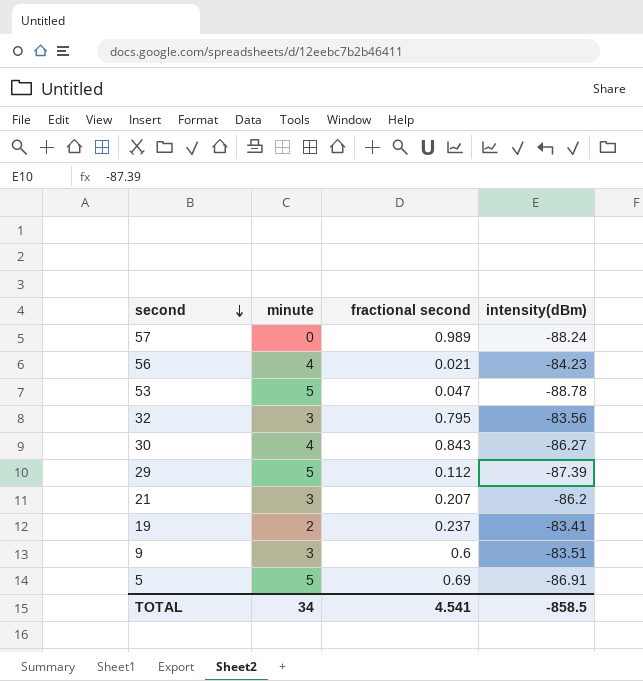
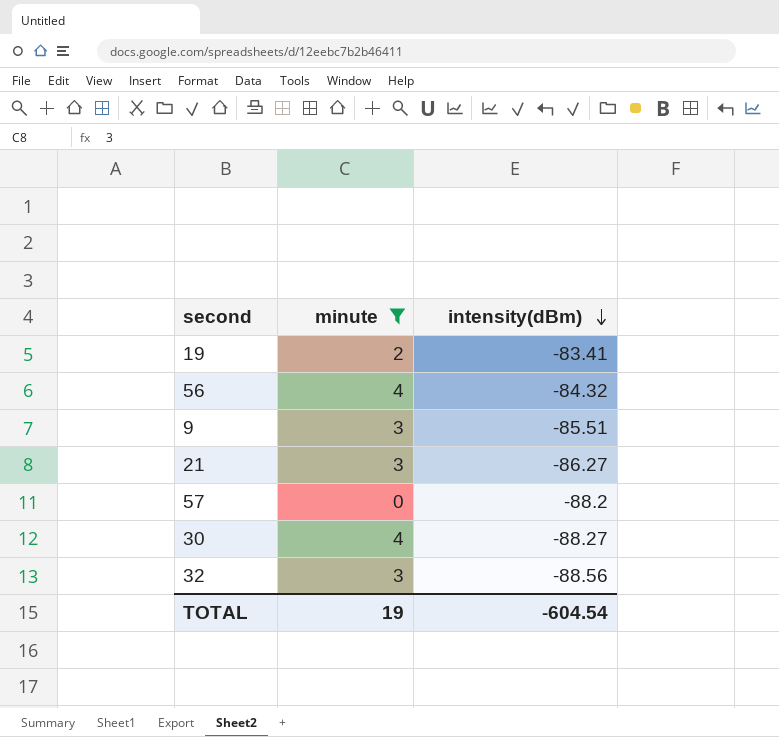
filter: none -> minute != 5
row order: second descending -> intensity(dBm) descending
column fractional second | position: 3 -> none
56 | intensity(dBm): -84.23 -> -84.32
9 | intensity(dBm): -83.51 -> -85.51
21 | intensity(dBm): -86.2 -> -86.27
57 | intensity(dBm): -88.24 -> -88.2
30 | intensity(dBm): -86.27 -> -88.27
32 | intensity(dBm): -83.56 -> -88.56
TOTAL | minute: 34 -> 19
TOTAL | intensity(dBm): -858.5 -> -604.54

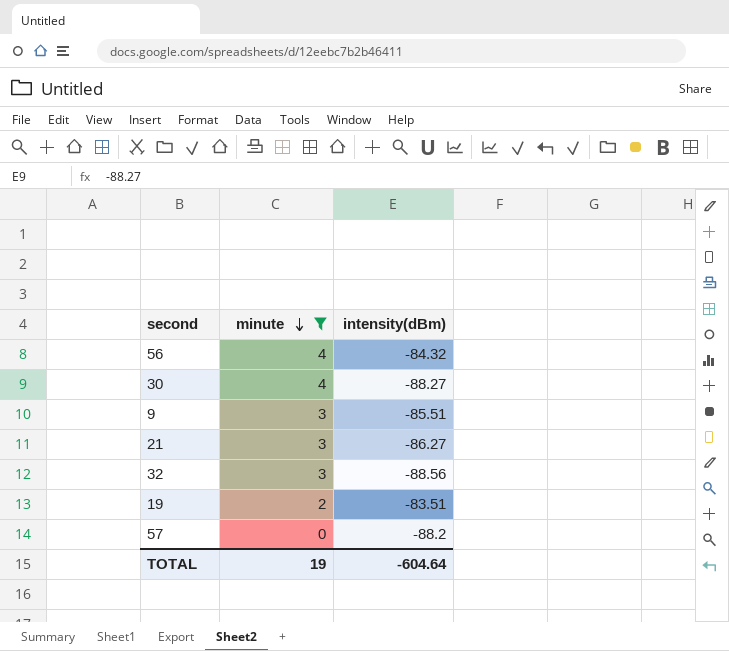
row order: intensity(dBm) descending -> minute descending
19 | intensity(dBm): -83.41 -> -83.51
TOTAL | intensity(dBm): -604.54 -> -604.64

